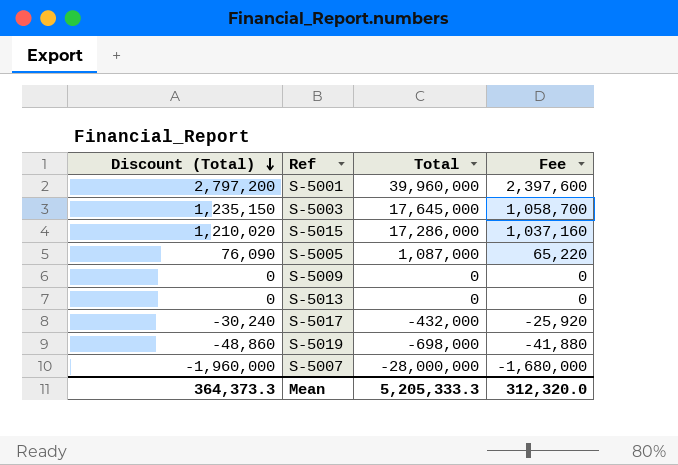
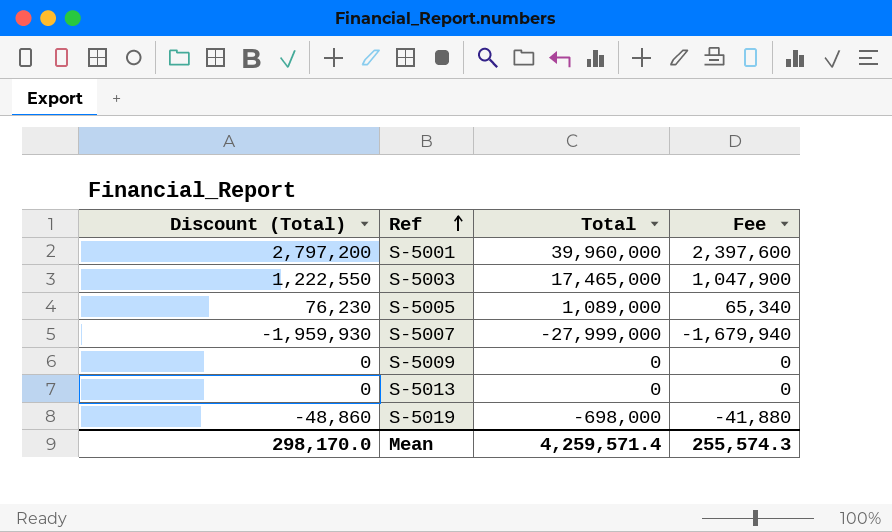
row order: Discount (Total) descending -> Ref ascending
row S-5015: 1,210,020 | 17,286,000 | 1,037,160 -> none
row S-5017: -30,240 | -432,000 | -25,920 -> none
S-5003 | Discount (Total): 1,235,150 -> 1,222,550
S-5003 | Total: 17,645,000 -> 17,465,000
S-5003 | Fee: 1,058,700 -> 1,047,900
S-5005 | Discount (Total): 76,090 -> 76,230
S-5005 | Total: 1,087,000 -> 1,089,000
S-5005 | Fee: 65,220 -> 65,340
S-5007 | Discount (Total): -1,960,000 -> -1,959,930
S-5007 | Total: -28,000,000 -> -27,999,000
S-5007 | Fee: -1,680,000 -> -1,679,940
Mean | Discount (Total): 364,373.3 -> 298,170.0
Mean | Total: 5,205,333.3 -> 4,259,571.4
Mean | Fee: 312,320.0 -> 255,574.3

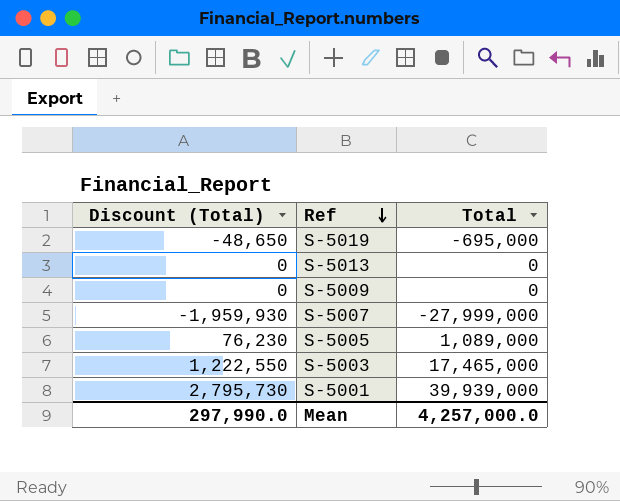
row order: Ref ascending -> Ref descending
column Fee | formula: [Total] * 0.06 -> none
S-5019 | Discount (Total): -48,860 -> -48,650
S-5019 | Total: -698,000 -> -695,000
S-5001 | Discount (Total): 2,797,200 -> 2,795,730
S-5001 | Total: 39,960,000 -> 39,939,000
Mean | Discount (Total): 298,170.0 -> 297,990.0
Mean | Total: 4,259,571.4 -> 4,257,000.0

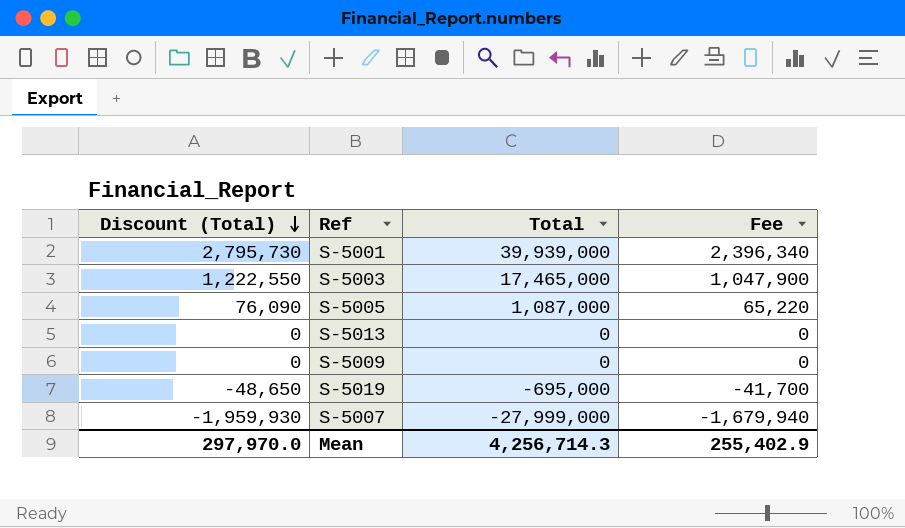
row order: Ref descending -> Discount (Total) descending
column Fee | formula: none -> [Total] * 0.06
S-5005 | Discount (Total): 76,230 -> 76,090
S-5005 | Total: 1,089,000 -> 1,087,000
Mean | Discount (Total): 297,990.0 -> 297,970.0
Mean | Total: 4,257,000.0 -> 4,256,714.3

